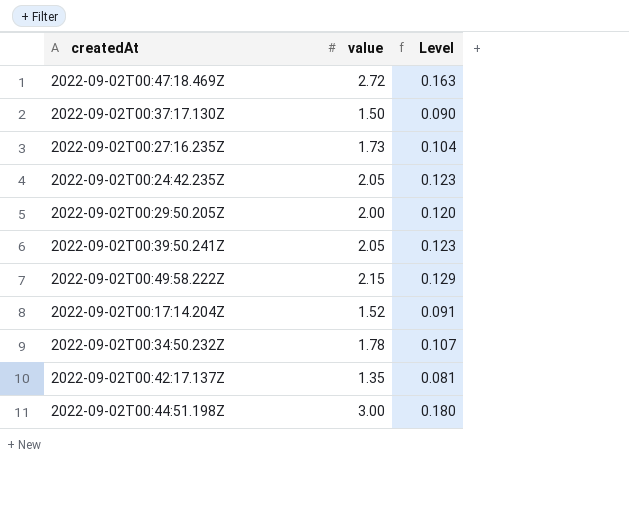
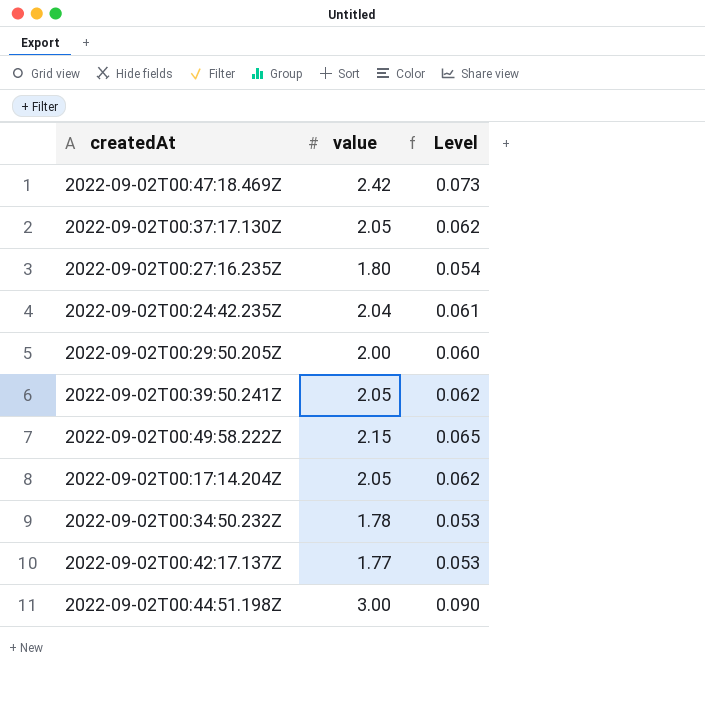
column Level | formula: [value] * 0.06 -> [value] * 0.03
2022-09-02T00:47:18.469Z | value: 2.72 -> 2.42
2022-09-02T00:37:17.130Z | value: 1.50 -> 2.05
2022-09-02T00:27:16.235Z | value: 1.73 -> 1.80
2022-09-02T00:24:42.235Z | value: 2.05 -> 2.04
2022-09-02T00:17:14.204Z | value: 1.52 -> 2.05
2022-09-02T00:42:17.137Z | value: 1.35 -> 1.77

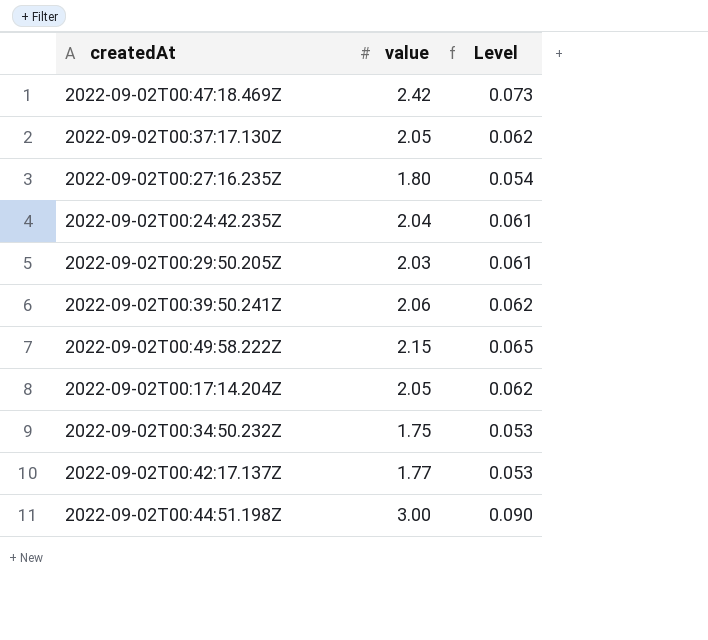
2022-09-02T00:29:50.205Z | value: 2.00 -> 2.03
2022-09-02T00:29:50.205Z | Level: 0.060 -> 0.061
2022-09-02T00:39:50.241Z | value: 2.05 -> 2.06
2022-09-02T00:34:50.232Z | value: 1.78 -> 1.75

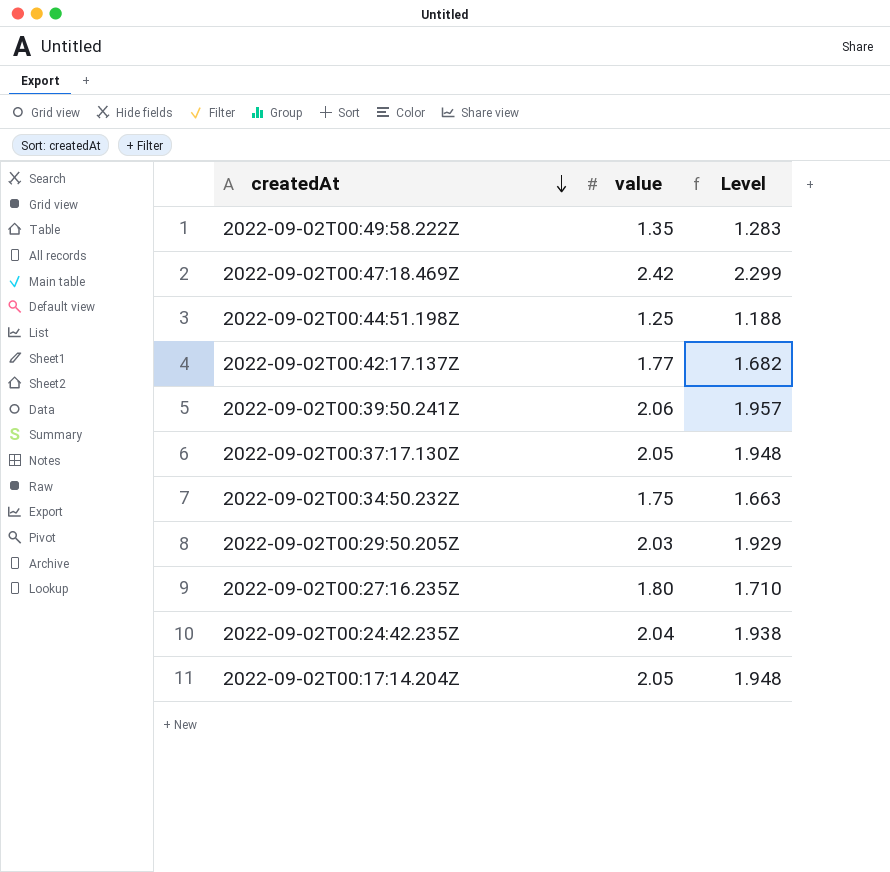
row order: none -> createdAt descending
column Level | formula: [value] * 0.03 -> [value] * 0.95
2022-09-02T00:49:58.222Z | value: 2.15 -> 1.35
2022-09-02T00:44:51.198Z | value: 3.00 -> 1.25

